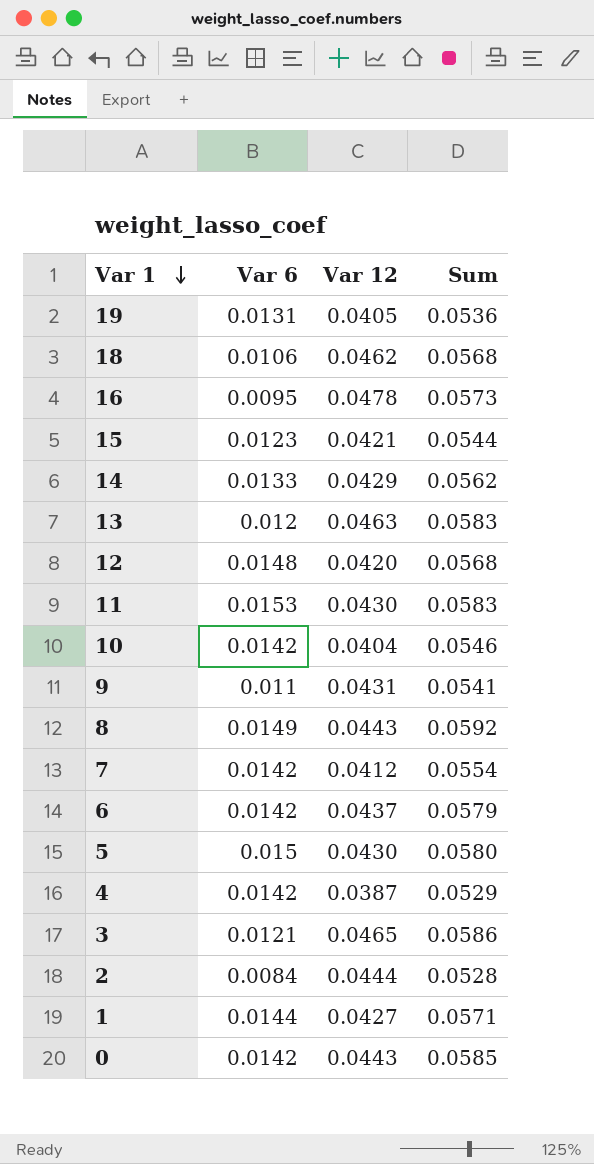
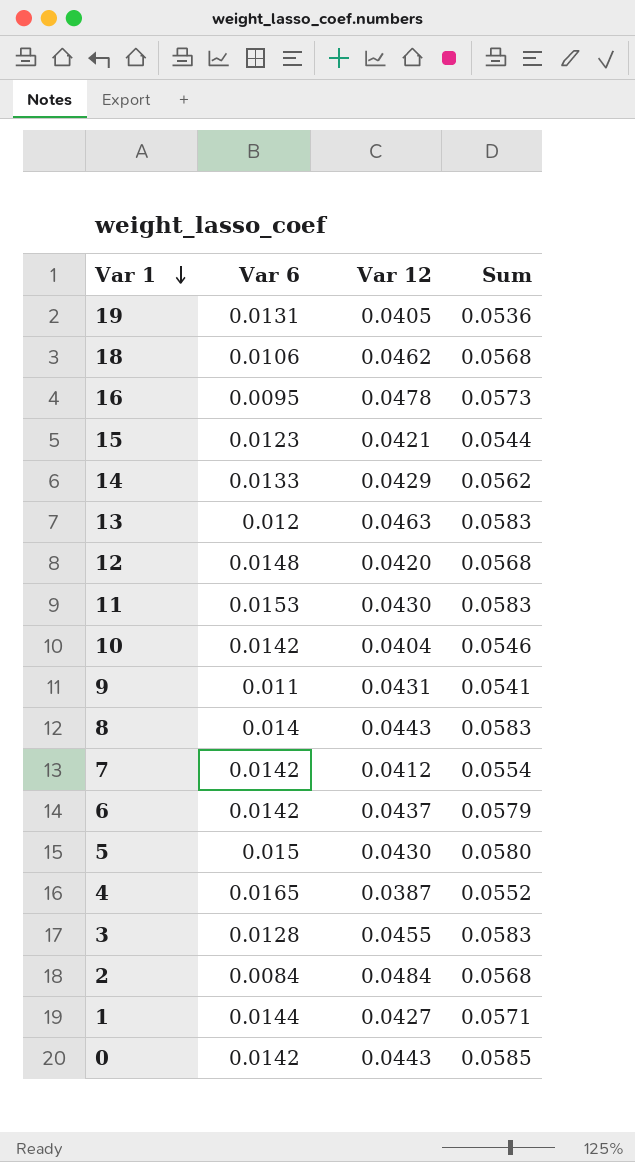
8 | Var 6: 0.0149 -> 0.014
8 | Sum: 0.0592 -> 0.0583
4 | Var 6: 0.0142 -> 0.0165
4 | Sum: 0.0529 -> 0.0552
3 | Var 6: 0.0121 -> 0.0128
3 | Var 12: 0.0465 -> 0.0455
3 | Sum: 0.0586 -> 0.0583
2 | Var 12: 0.0444 -> 0.0484
2 | Sum: 0.0528 -> 0.0568

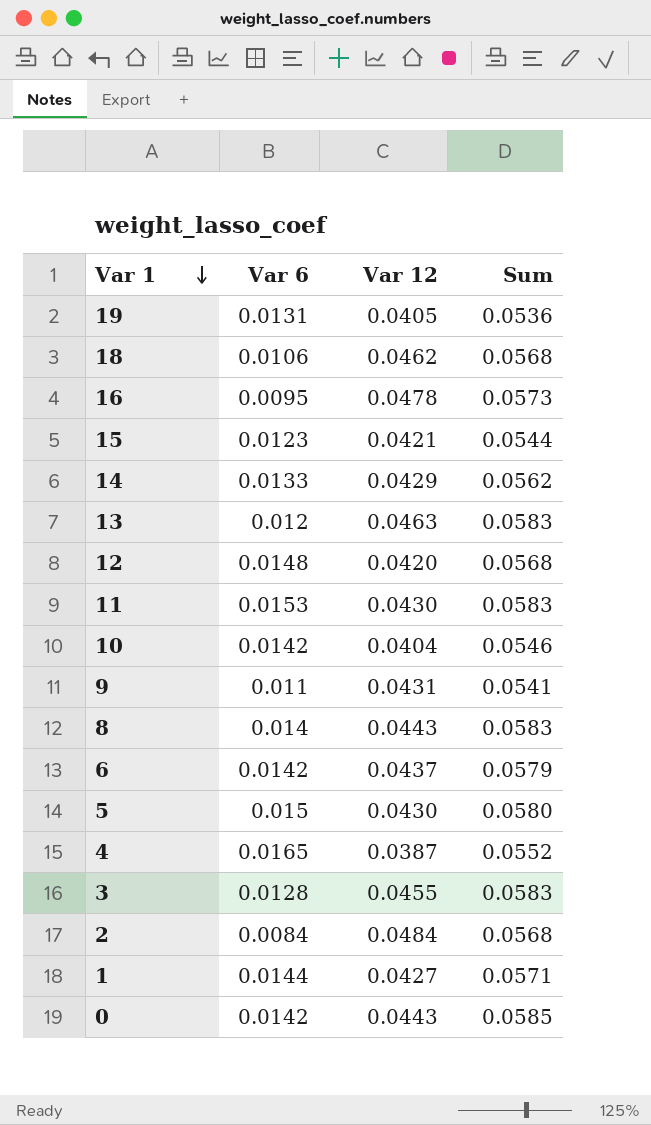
row 7: 0.0142 | 0.0412 | 0.0554 -> none

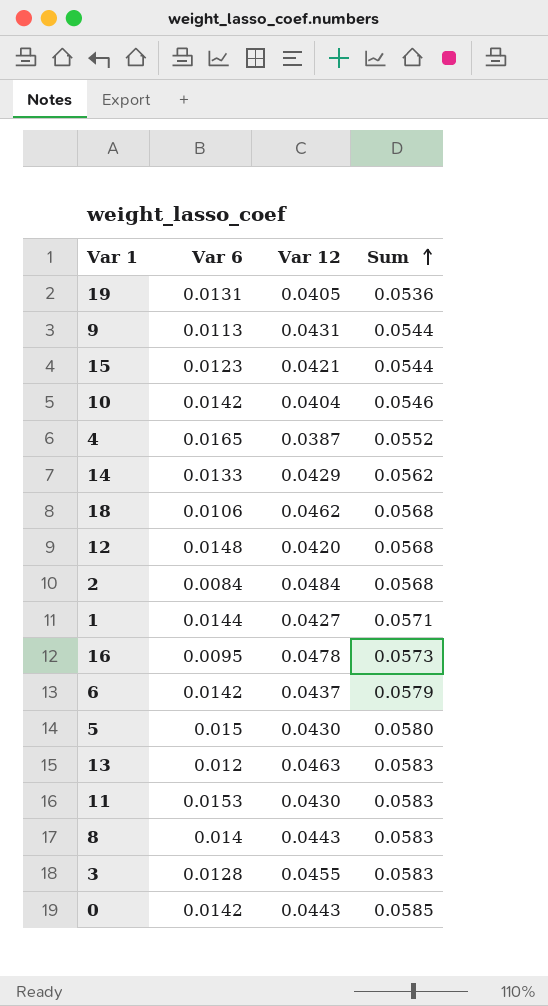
row order: Var 1 descending -> Sum ascending
9 | Var 6: 0.011 -> 0.0113
9 | Sum: 0.0541 -> 0.0544

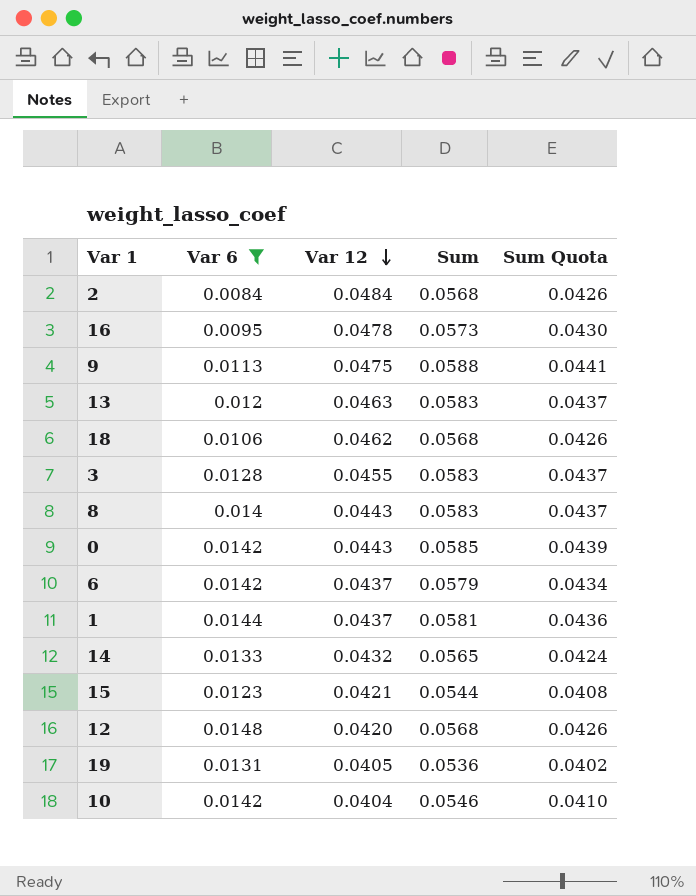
filter: none -> Var 6 <= 0.0148
row order: Sum ascending -> Var 12 descending
column Sum Quota | formula: none -> [Sum] * 0.75
9 | Var 12: 0.0431 -> 0.0475
9 | Sum: 0.0544 -> 0.0588
1 | Var 12: 0.0427 -> 0.0437
1 | Sum: 0.0571 -> 0.0581
14 | Var 12: 0.0429 -> 0.0432
14 | Sum: 0.0562 -> 0.0565

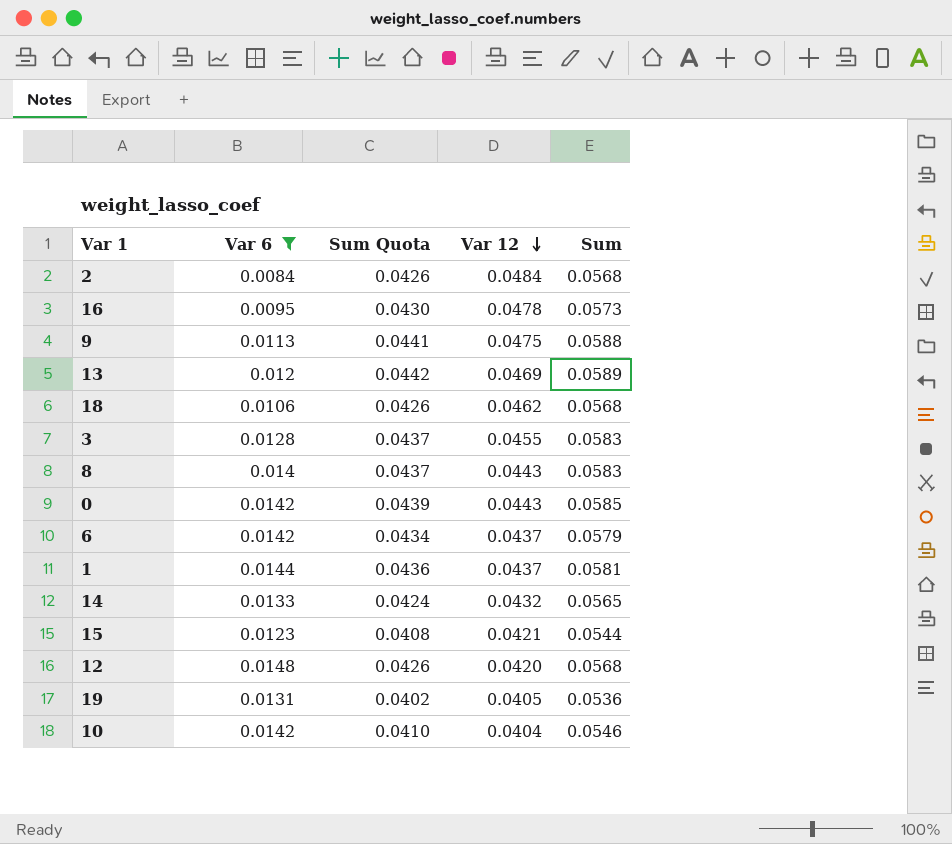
column Sum Quota | position: 5 -> 3
13 | Sum Quota: 0.0437 -> 0.0442
13 | Var 12: 0.0463 -> 0.0469
13 | Sum: 0.0583 -> 0.0589

